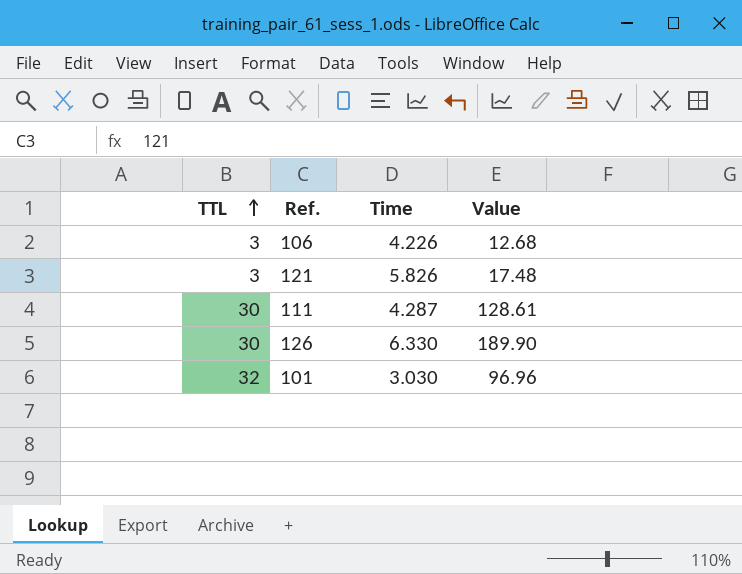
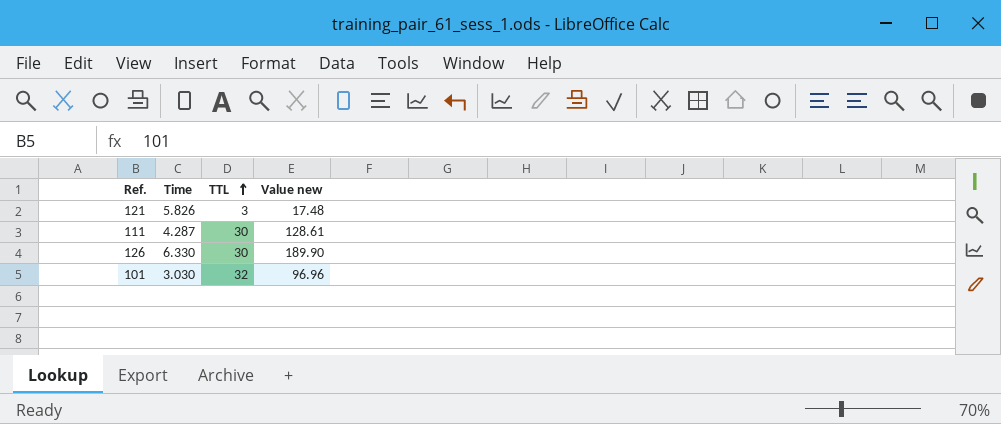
column TTL | position: 1 -> 3
column name: Value -> Value new
row 106: 3 | 4.226 | 12.68 -> none

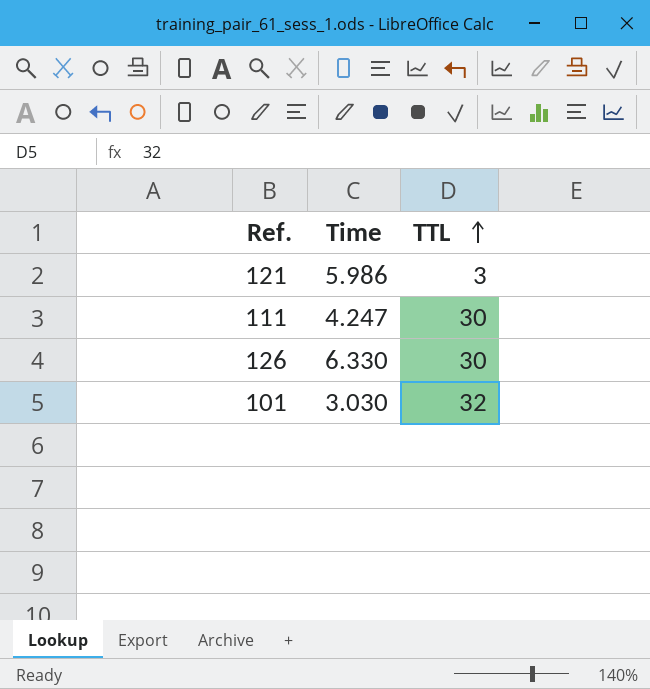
column Value new | formula: [Time] * [TTL] -> none
121 | Time: 5.826 -> 5.986
111 | Time: 4.287 -> 4.247

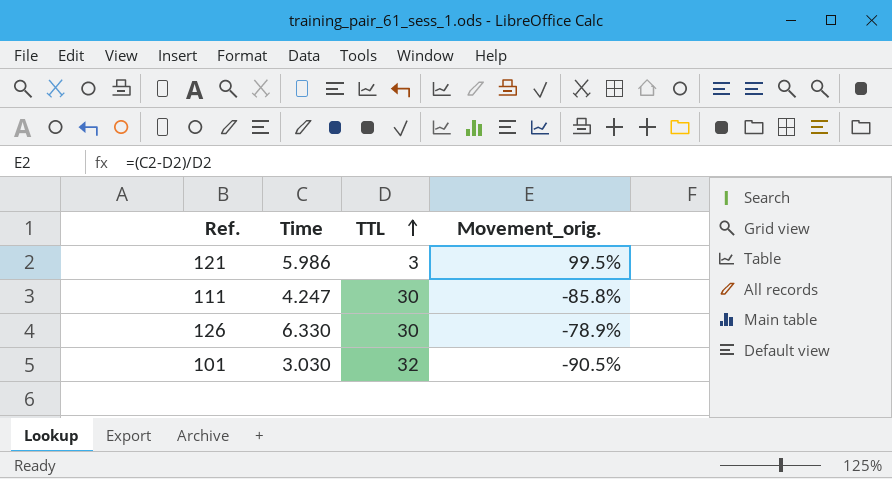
column Movement_orig. | formula: none -> ([Time] - [TTL]) / [TTL]

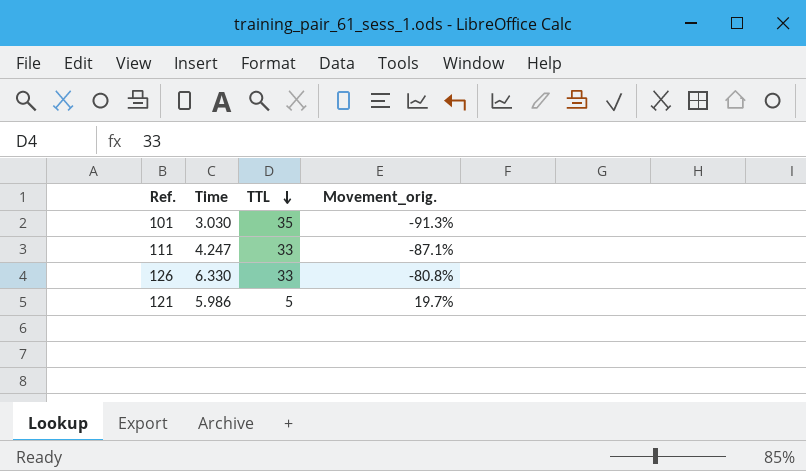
row order: TTL ascending -> TTL descending
101 | TTL: 32 -> 35
101 | Movement_orig.: -90.5% -> -91.3%
111 | TTL: 30 -> 33
111 | Movement_orig.: -85.8% -> -87.1%
126 | TTL: 30 -> 33
126 | Movement_orig.: -78.9% -> -80.8%
121 | TTL: 3 -> 5
121 | Movement_orig.: 99.5% -> 19.7%

